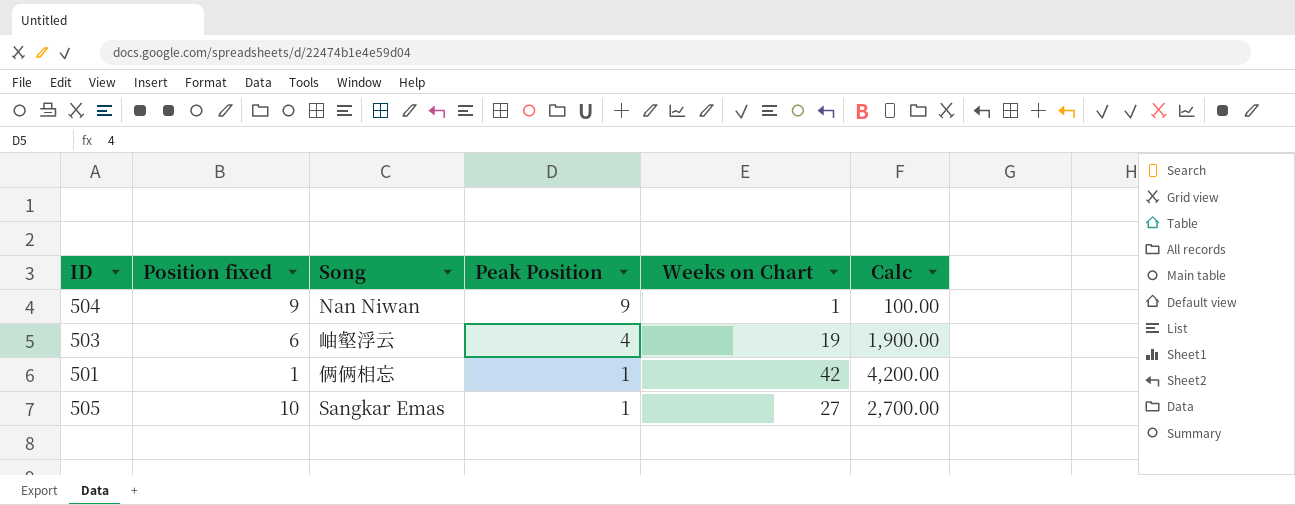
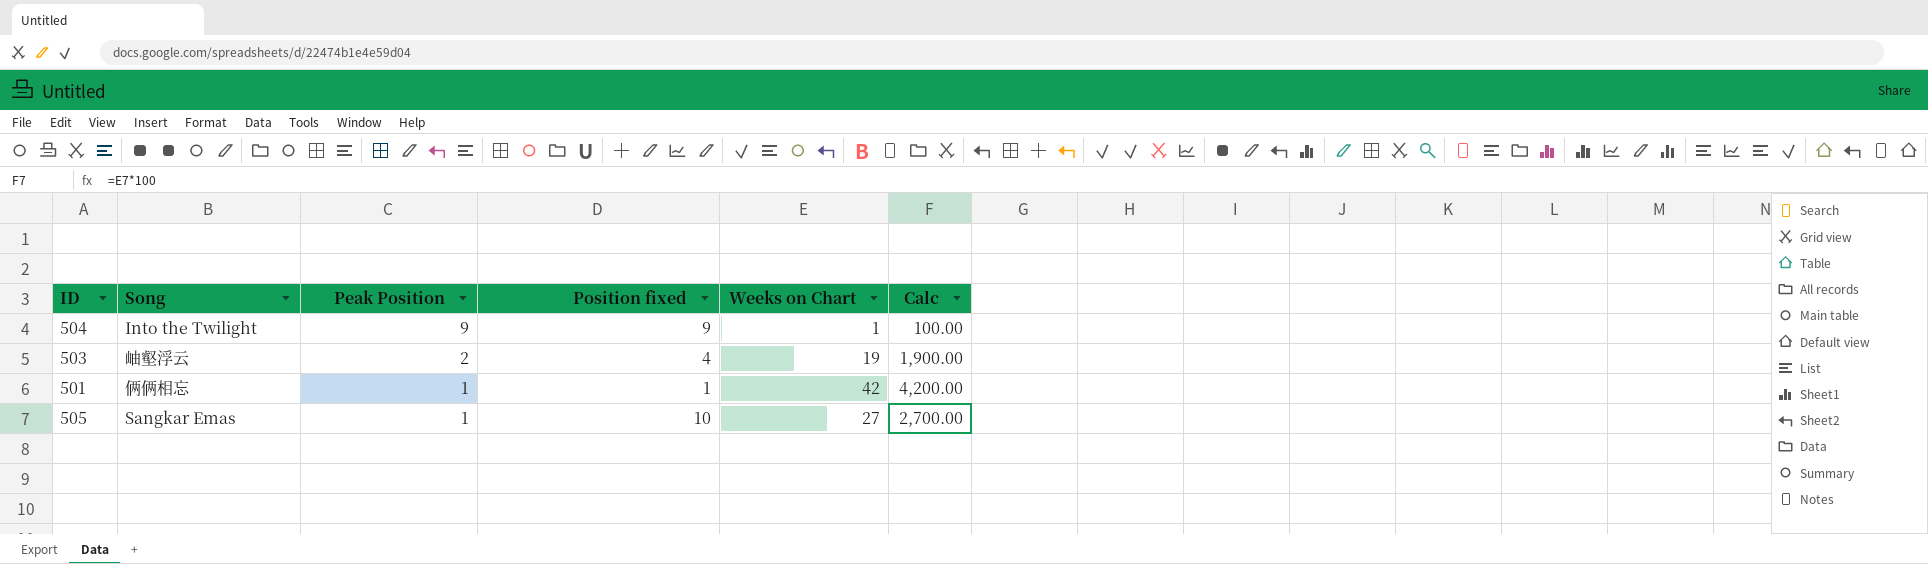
column Position fixed | position: 2 -> 4
504 | Song: Nan Niwan -> Into the Twilight
503 | Peak Position: 4 -> 2
503 | Position fixed: 6 -> 4

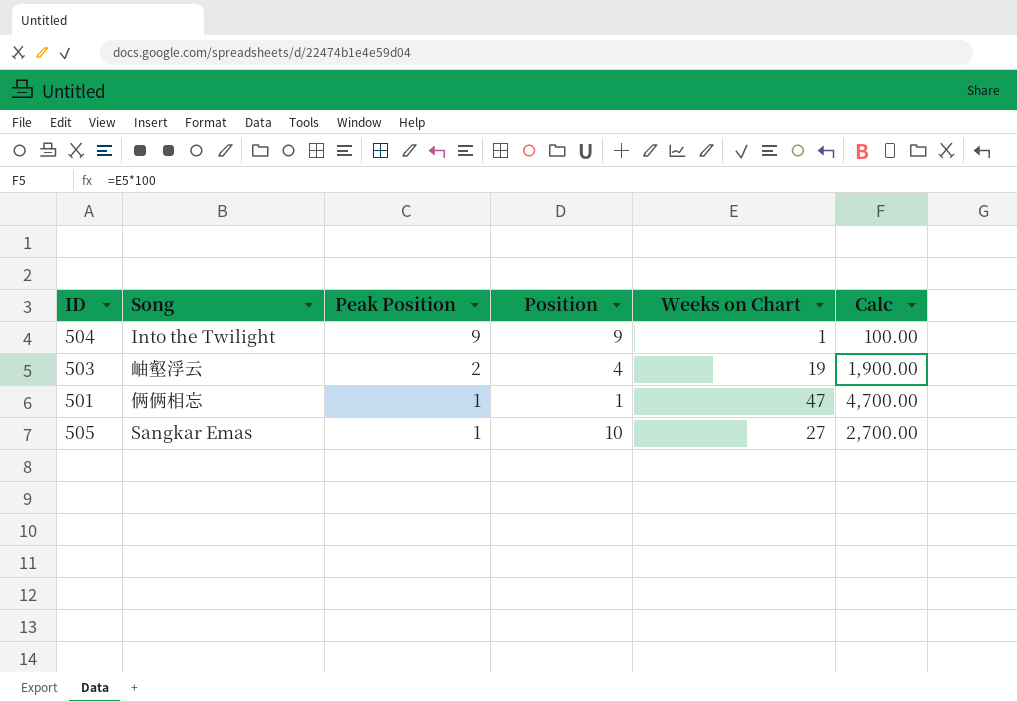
column name: Position fixed -> Position
501 | Weeks on Chart: 42 -> 47
501 | Calc: 4,200.00 -> 4,700.00

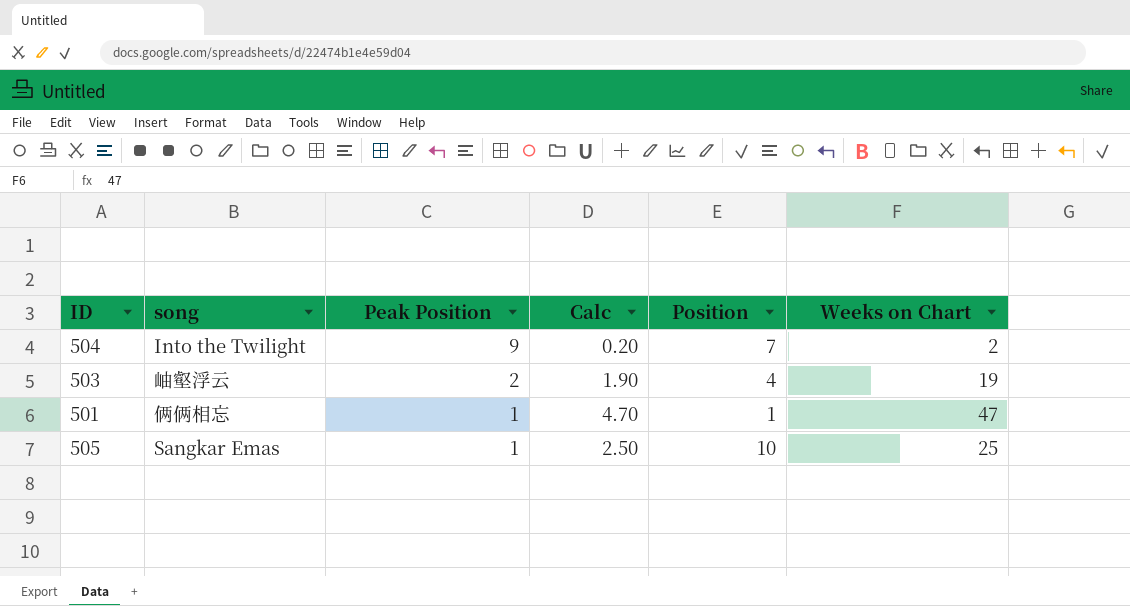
column name: Song -> song
column Calc | formula: [Weeks on Chart] * 100 -> [Weeks on Chart] * 0.1
column Calc | position: 6 -> 4
504 | Position: 9 -> 7
504 | Weeks on Chart: 1 -> 2
505 | Weeks on Chart: 27 -> 25

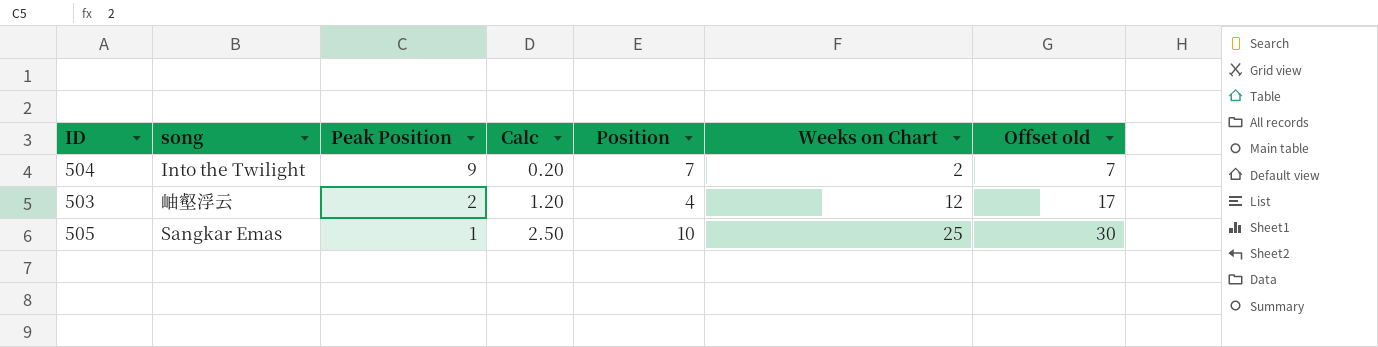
column Offset old | formula: none -> [Weeks on Chart] + 5
row 501: 俩俩相忘 | 1 | 4.70 | 1 | 47 -> none
503 | Calc: 1.90 -> 1.20
503 | Weeks on Chart: 19 -> 12

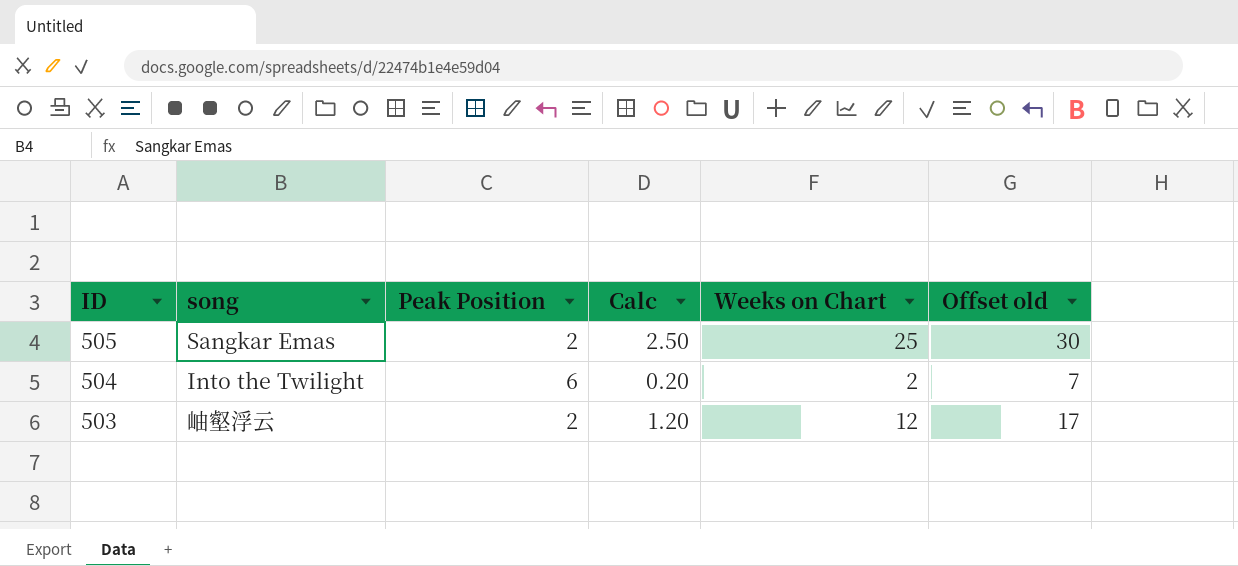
row order: Peak Position descending -> ID descending
column Position | position: 5 -> none
505 | Peak Position: 1 -> 2
504 | Peak Position: 9 -> 6

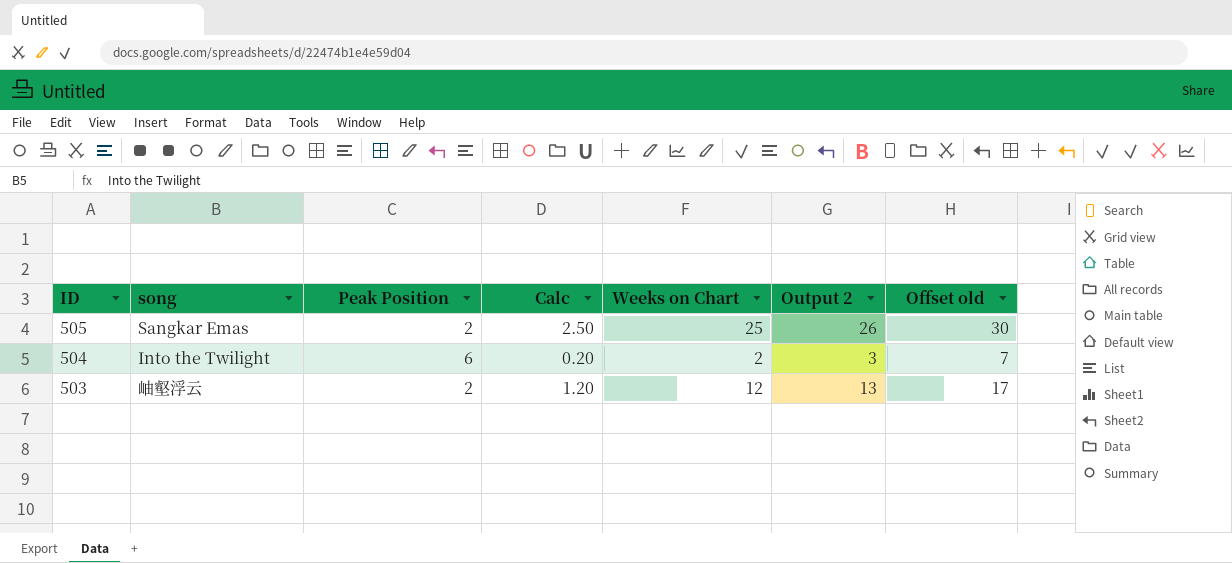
column Output 2 | formula: none -> [Weeks on Chart] + 1

